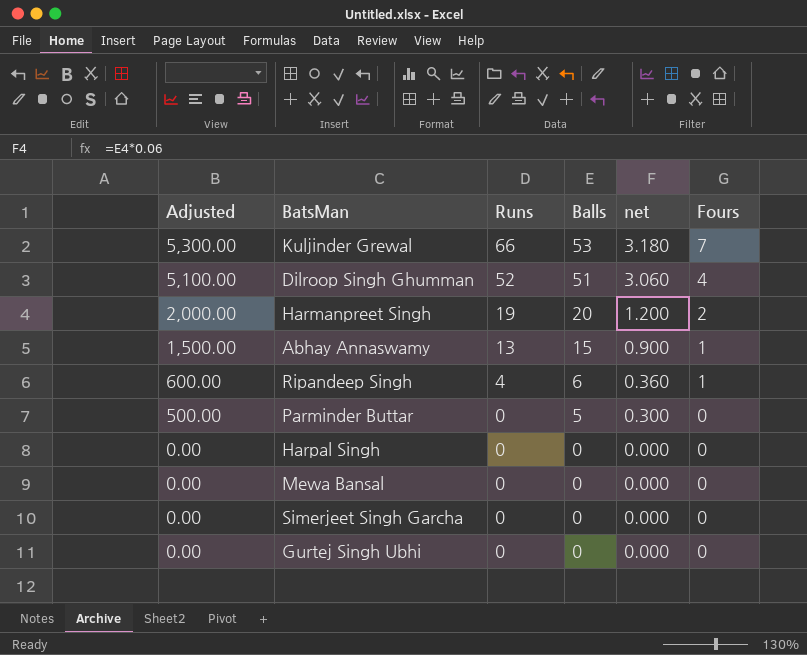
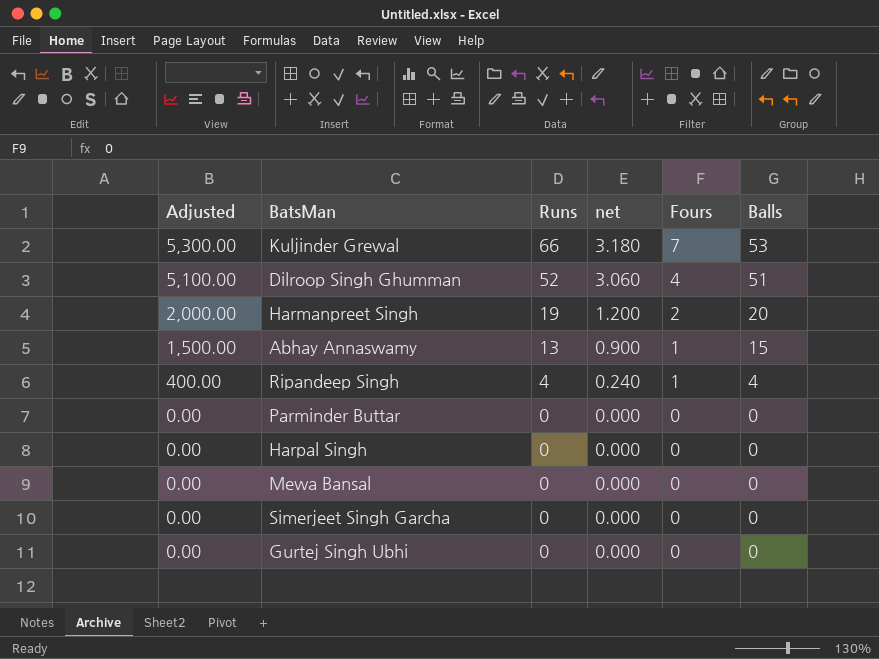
column Balls | position: 4 -> 6
Ripandeep Singh | Adjusted: 600.00 -> 400.00
Ripandeep Singh | net: 0.360 -> 0.240
Ripandeep Singh | Balls: 6 -> 4
Parminder Buttar | Adjusted: 500.00 -> 0.00
Parminder Buttar | net: 0.300 -> 0.000
Parminder Buttar | Balls: 5 -> 0

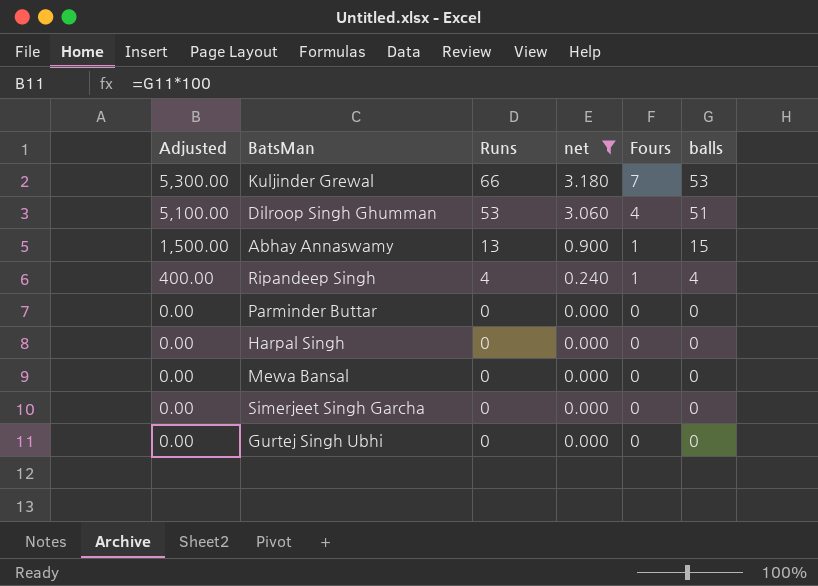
filter: none -> net != 1.200
column name: Balls -> balls
Dilroop Singh Ghumman | Runs: 52 -> 53

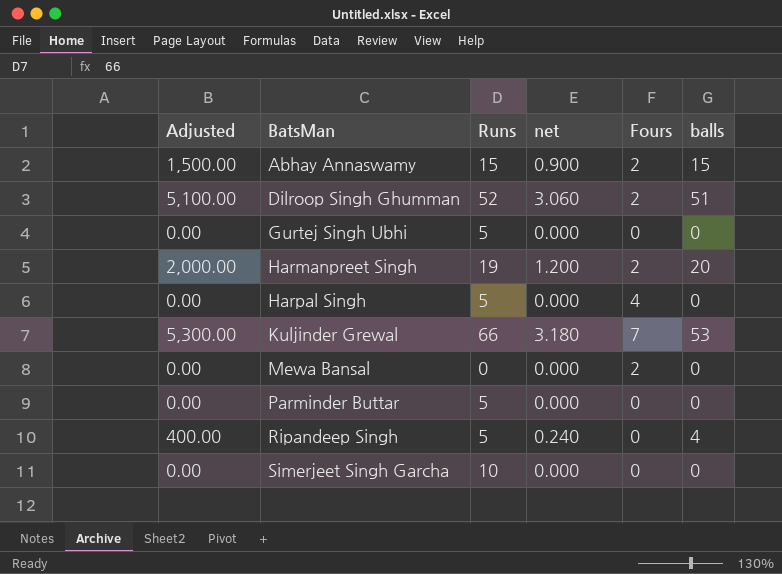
filter: net != 1.200 -> none
row order: Adjusted descending -> BatsMan ascending
Abhay Annaswamy | Runs: 13 -> 15
Abhay Annaswamy | Fours: 1 -> 2
Dilroop Singh Ghumman | Runs: 53 -> 52
Dilroop Singh Ghumman | Fours: 4 -> 2
Gurtej Singh Ubhi | Runs: 0 -> 5
Harpal Singh | Runs: 0 -> 5
Harpal Singh | Fours: 0 -> 4
Mewa Bansal | Fours: 0 -> 2
Parminder Buttar | Runs: 0 -> 5
Ripandeep Singh | Runs: 4 -> 5
Ripandeep Singh | Fours: 1 -> 0
Simerjeet Singh Garcha | Runs: 0 -> 10

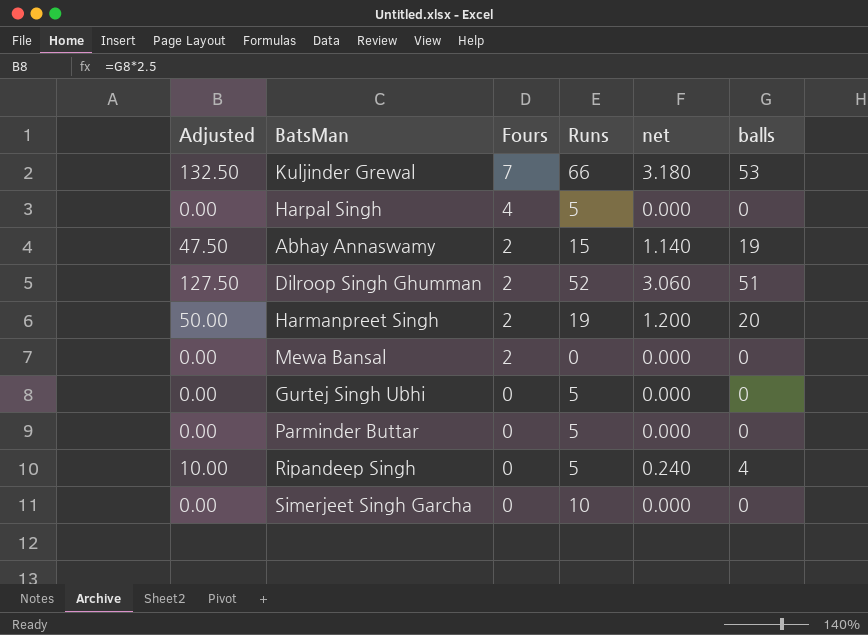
row order: BatsMan ascending -> Fours descending
column Adjusted | formula: [balls] * 100 -> [balls] * 2.5
column Fours | position: 5 -> 3
Abhay Annaswamy | net: 0.900 -> 1.140
Abhay Annaswamy | balls: 15 -> 19

